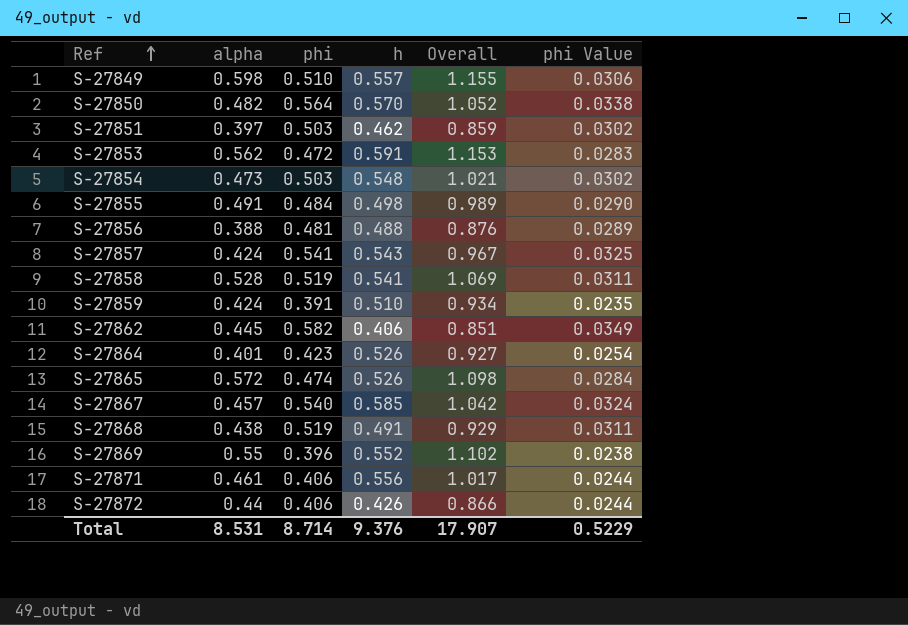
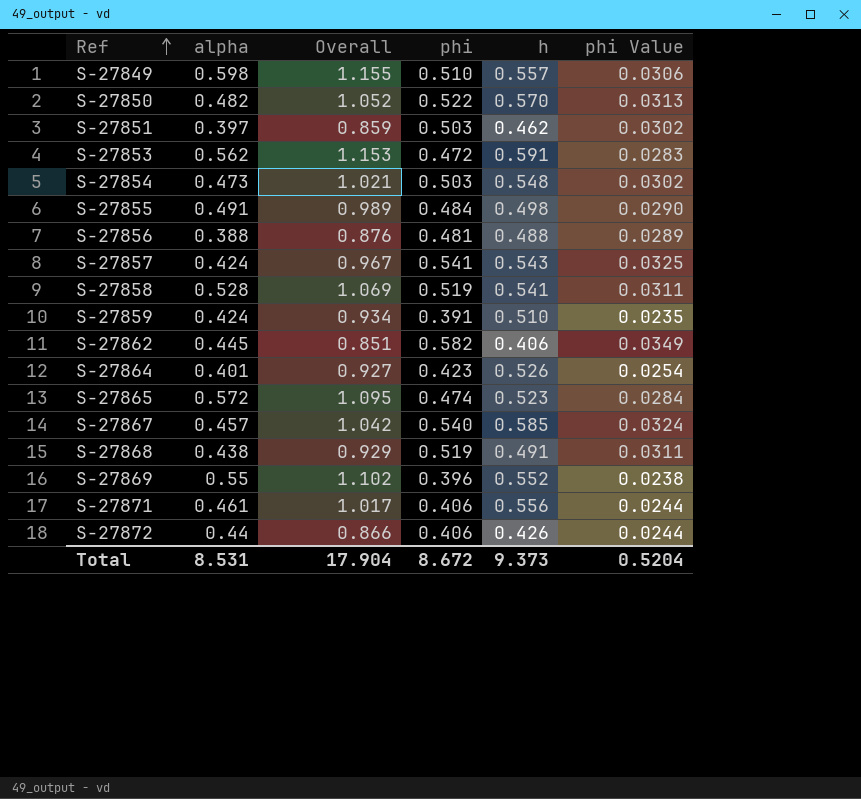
column Overall | position: 5 -> 3
S-27850 | phi: 0.564 -> 0.522
S-27850 | phi Value: 0.0338 -> 0.0313
S-27865 | Overall: 1.098 -> 1.095
S-27865 | h: 0.526 -> 0.523
Total | Overall: 17.907 -> 17.904
Total | phi: 8.714 -> 8.672
Total | h: 9.376 -> 9.373
Total | phi Value: 0.5229 -> 0.5204

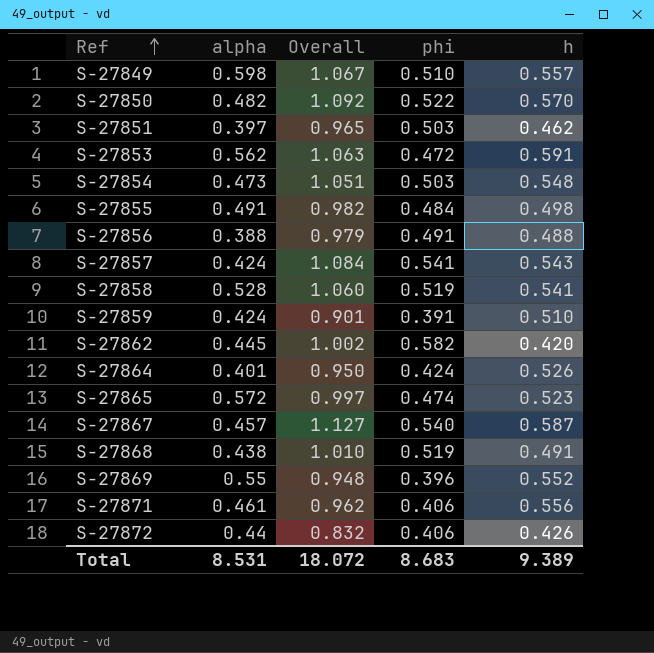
column phi Value | formula: [phi] * 0.06 -> none
column Overall | formula: [alpha] + [h] -> [phi] + [h]
S-27856 | phi: 0.481 -> 0.491
S-27862 | h: 0.406 -> 0.420
S-27864 | phi: 0.423 -> 0.424
S-27867 | h: 0.585 -> 0.587
Total | Overall: 17.904 -> 18.072
Total | phi: 8.672 -> 8.683
Total | h: 9.373 -> 9.389

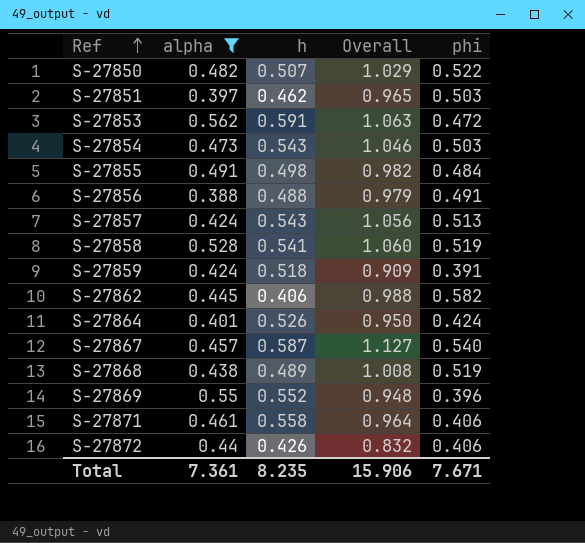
filter: none -> alpha <= 0.562
column h | position: 5 -> 3
S-27850 | h: 0.570 -> 0.507
S-27850 | Overall: 1.092 -> 1.029
S-27854 | h: 0.548 -> 0.543
S-27854 | Overall: 1.051 -> 1.046
S-27857 | Overall: 1.084 -> 1.056
S-27857 | phi: 0.541 -> 0.513
S-27859 | h: 0.510 -> 0.518
S-27859 | Overall: 0.901 -> 0.909
S-27862 | h: 0.420 -> 0.406
S-27862 | Overall: 1.002 -> 0.988
S-27868 | h: 0.491 -> 0.489
S-27868 | Overall: 1.010 -> 1.008
S-27871 | h: 0.556 -> 0.558
S-27871 | Overall: 0.962 -> 0.964
Total | alpha: 8.531 -> 7.361
Total | h: 9.389 -> 8.235
Total | Overall: 18.072 -> 15.906
Total | phi: 8.683 -> 7.671

